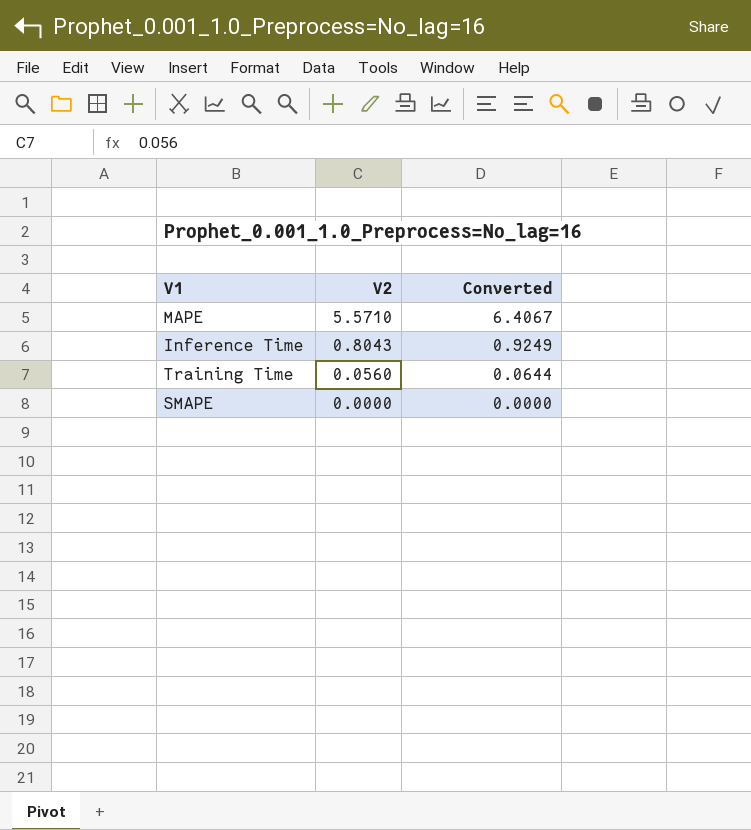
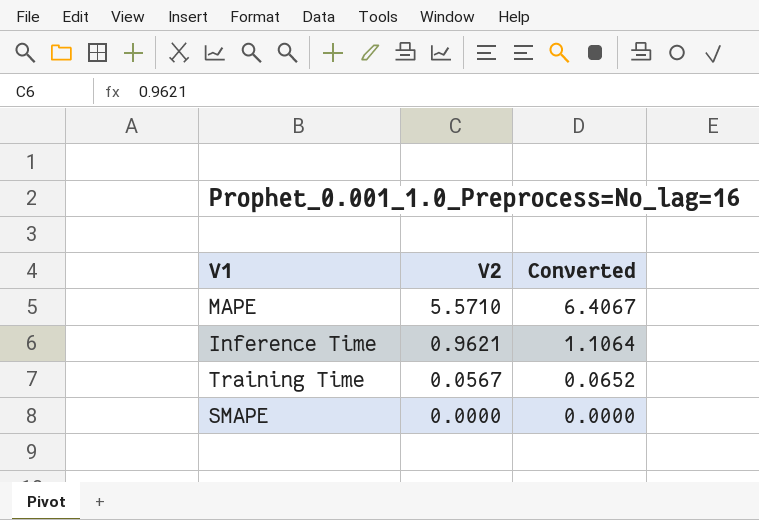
Inference Time | V2: 0.8043 -> 0.9621
Inference Time | Converted: 0.9249 -> 1.1064
Training Time | V2: 0.0560 -> 0.0567
Training Time | Converted: 0.0644 -> 0.0652

